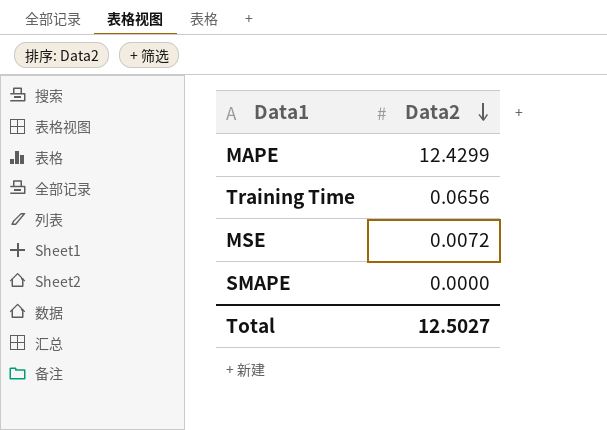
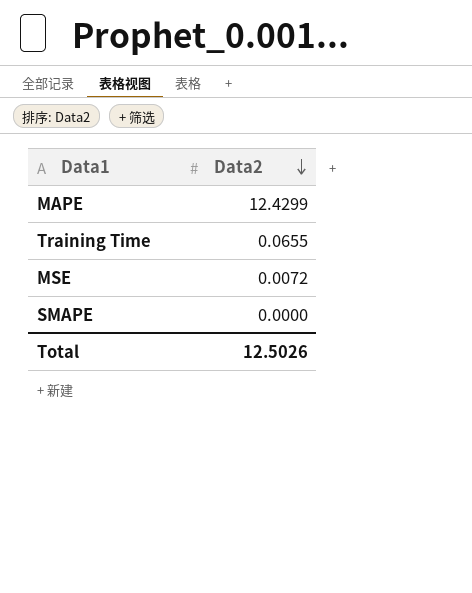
Training Time | Data2: 0.0656 -> 0.0655
Total | Data2: 12.5027 -> 12.5026

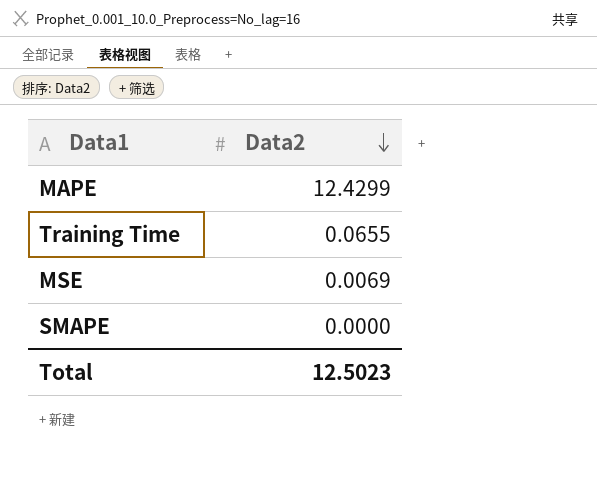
MSE | Data2: 0.0072 -> 0.0069
Total | Data2: 12.5026 -> 12.5023

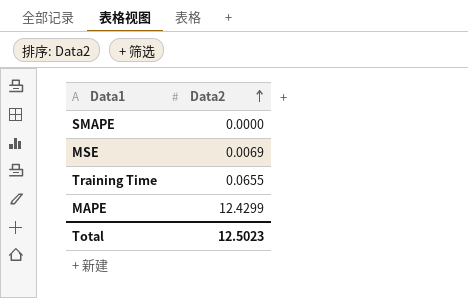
row order: Data2 descending -> Data2 ascending

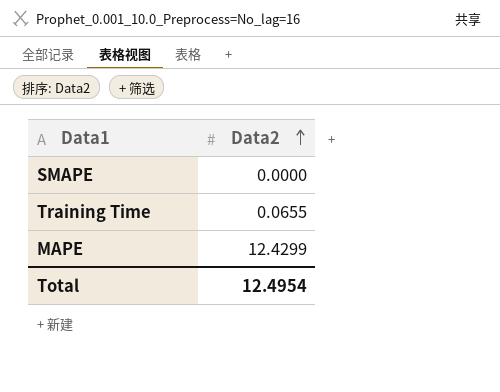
row MSE: 0.0069 -> none
Total | Data2: 12.5023 -> 12.4954

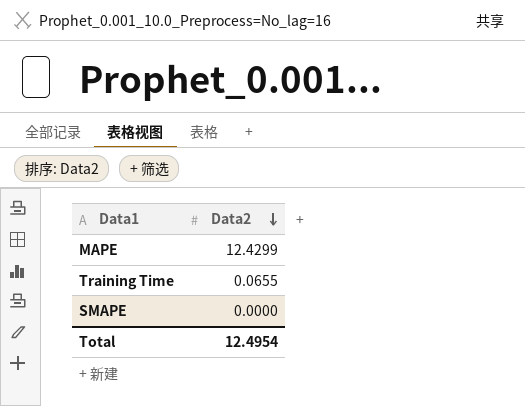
row order: Data2 ascending -> Data2 descending

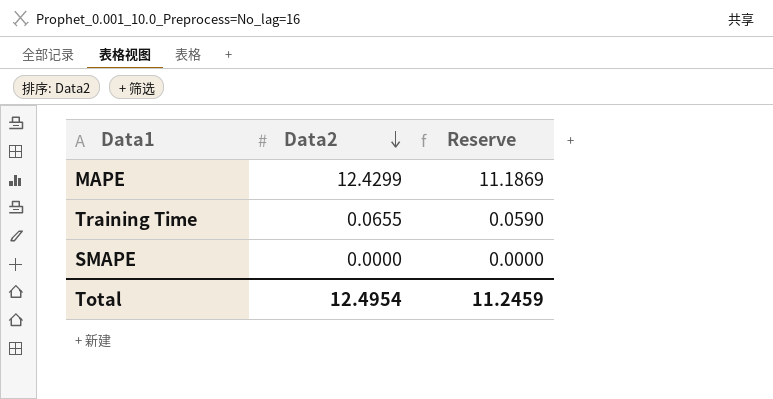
column Reserve | formula: none -> [Data2] * 0.9

